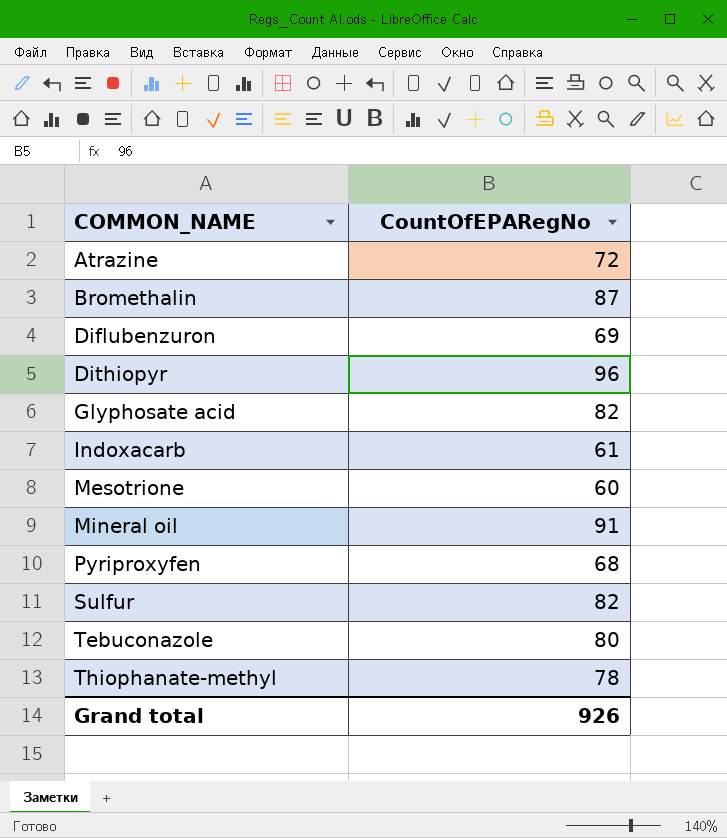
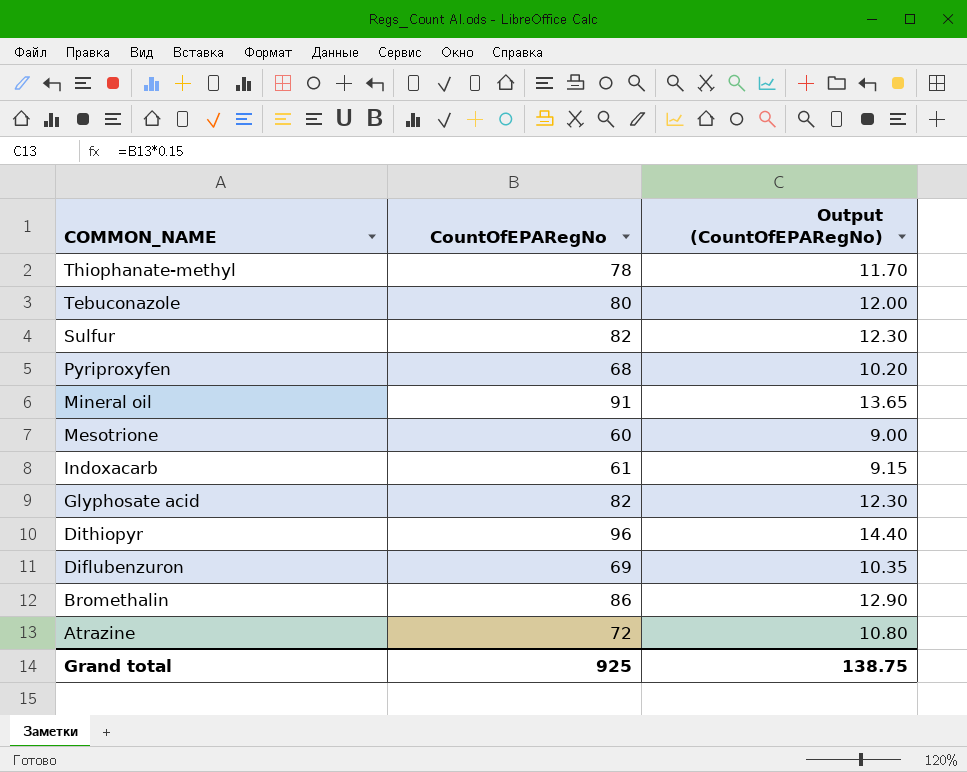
row order: COMMON_NAME ascending -> COMMON_NAME descending
column Output (CountOfEPARegNo) | formula: none -> [CountOfEPARegNo] * 0.15
Bromethalin | CountOfEPARegNo: 87 -> 86
Grand total | CountOfEPARegNo: 926 -> 925

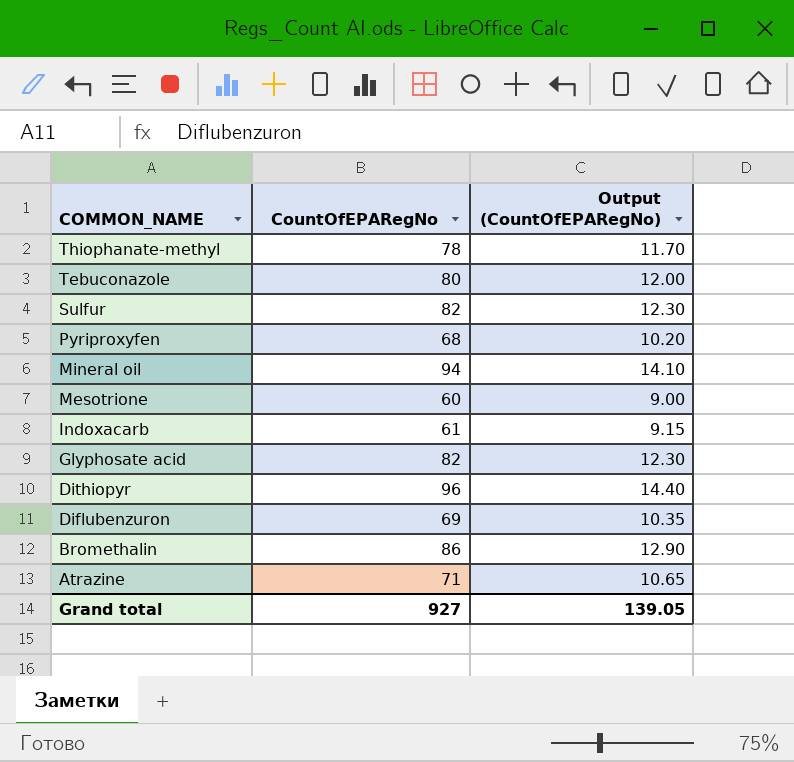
Mineral oil | CountOfEPARegNo: 91 -> 94
Mineral oil | Output (CountOfEPARegNo): 13.65 -> 14.10
Atrazine | CountOfEPARegNo: 72 -> 71
Atrazine | Output (CountOfEPARegNo): 10.80 -> 10.65
Grand total | CountOfEPARegNo: 925 -> 927
Grand total | Output (CountOfEPARegNo): 138.75 -> 139.05

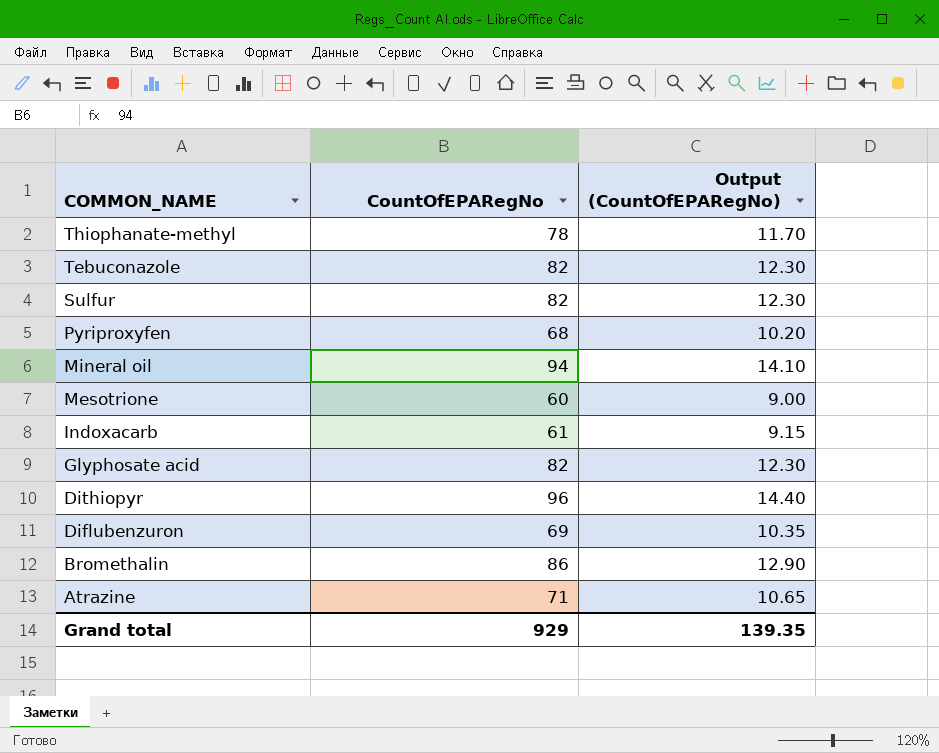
Tebuconazole | CountOfEPARegNo: 80 -> 82
Tebuconazole | Output (CountOfEPARegNo): 12.00 -> 12.30
Grand total | CountOfEPARegNo: 927 -> 929
Grand total | Output (CountOfEPARegNo): 139.05 -> 139.35

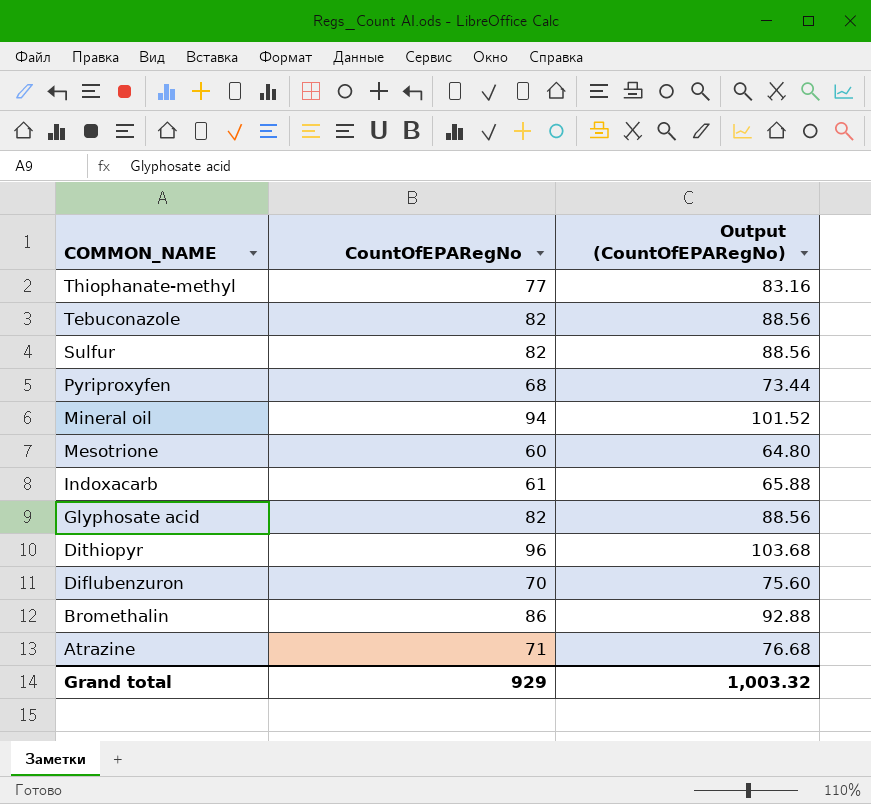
column Output (CountOfEPARegNo) | formula: [CountOfEPARegNo] * 0.15 -> [CountOfEPARegNo] * 1.08
Thiophanate-methyl | CountOfEPARegNo: 78 -> 77
Diflubenzuron | CountOfEPARegNo: 69 -> 70
Grand total | Output (CountOfEPARegNo): 139.35 -> 1,003.32

